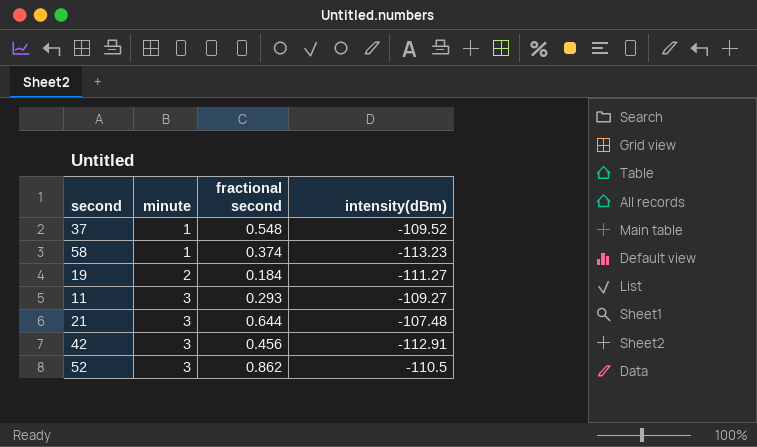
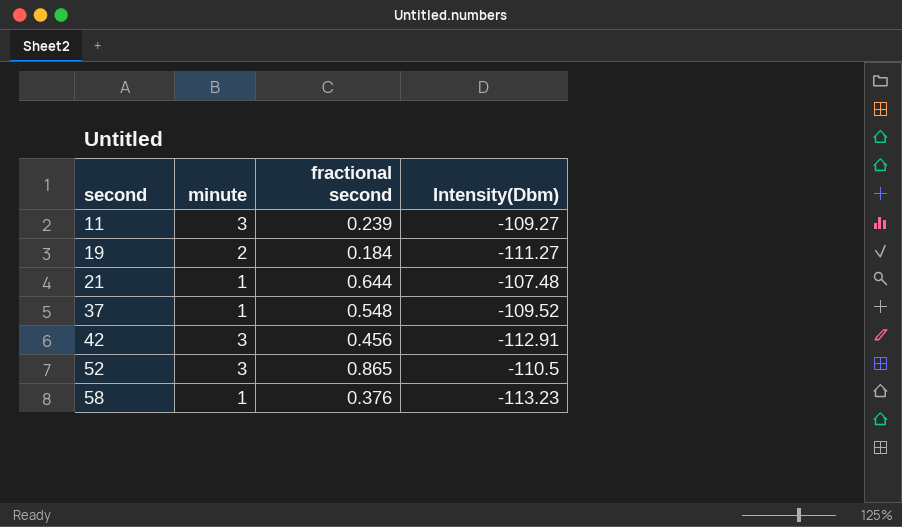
row order: minute ascending -> second ascending
column name: intensity(dBm) -> Intensity(Dbm)
11 | fractional second: 0.293 -> 0.239
21 | minute: 3 -> 1
52 | fractional second: 0.862 -> 0.865
58 | fractional second: 0.374 -> 0.376

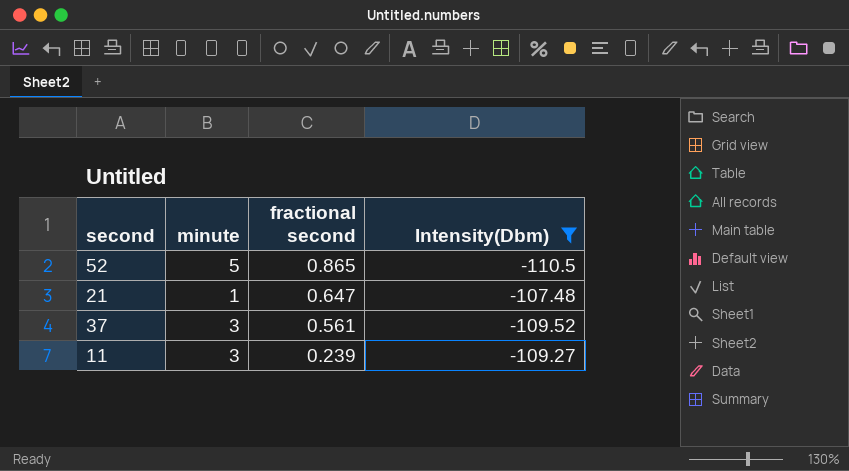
filter: none -> Intensity(Dbm) >= -110.5
row order: second ascending -> fractional second descending
52 | minute: 3 -> 5
21 | fractional second: 0.644 -> 0.647
37 | minute: 1 -> 3
37 | fractional second: 0.548 -> 0.561

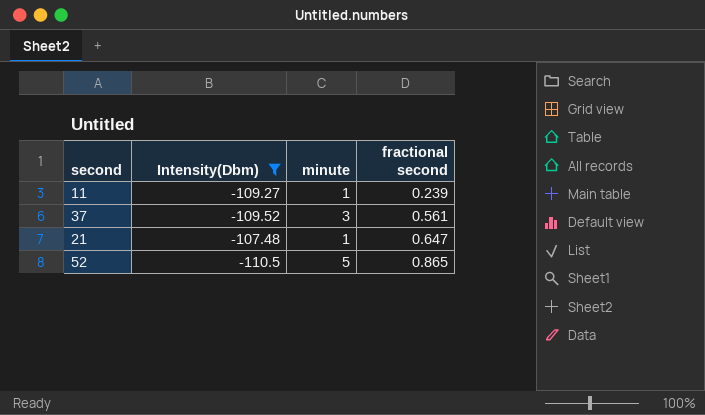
row order: fractional second descending -> fractional second ascending
column Intensity(Dbm) | position: 4 -> 2
11 | minute: 3 -> 1

